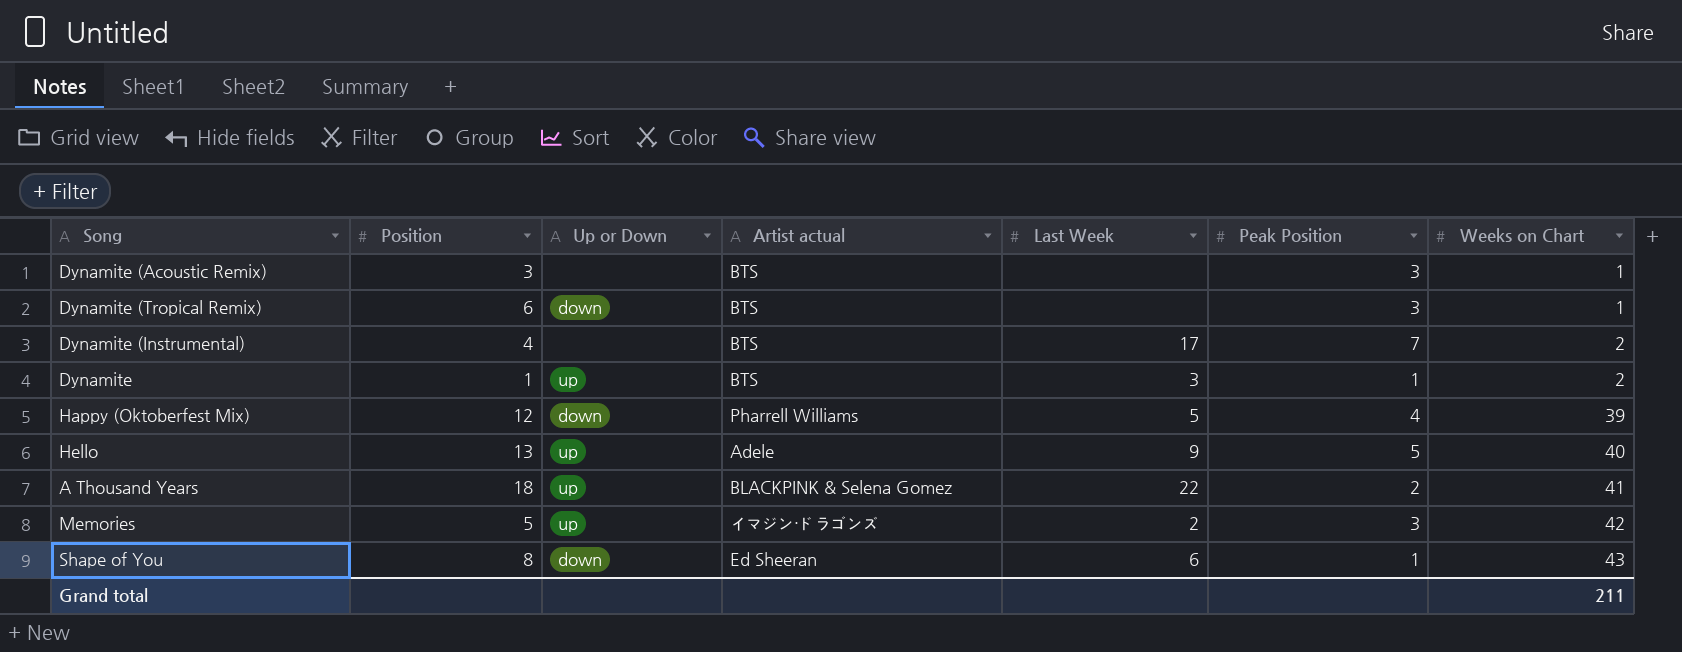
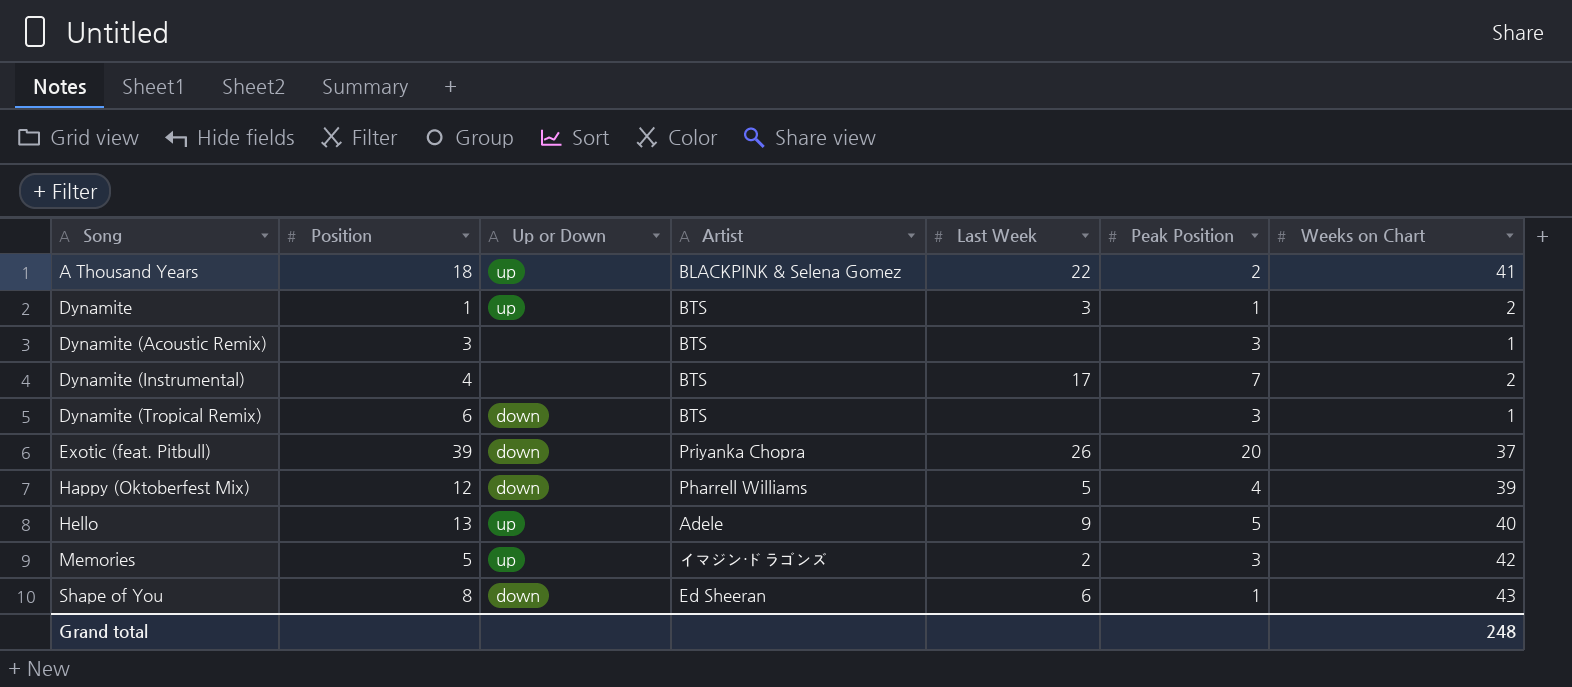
row order: Weeks on Chart ascending -> Song ascending
column name: Artist actual -> Artist
row Exotic (feat. Pitbull): none -> 39 | down | Priyanka Chopra | 26 | 20 | 37
Grand total | Weeks on Chart: 211 -> 248

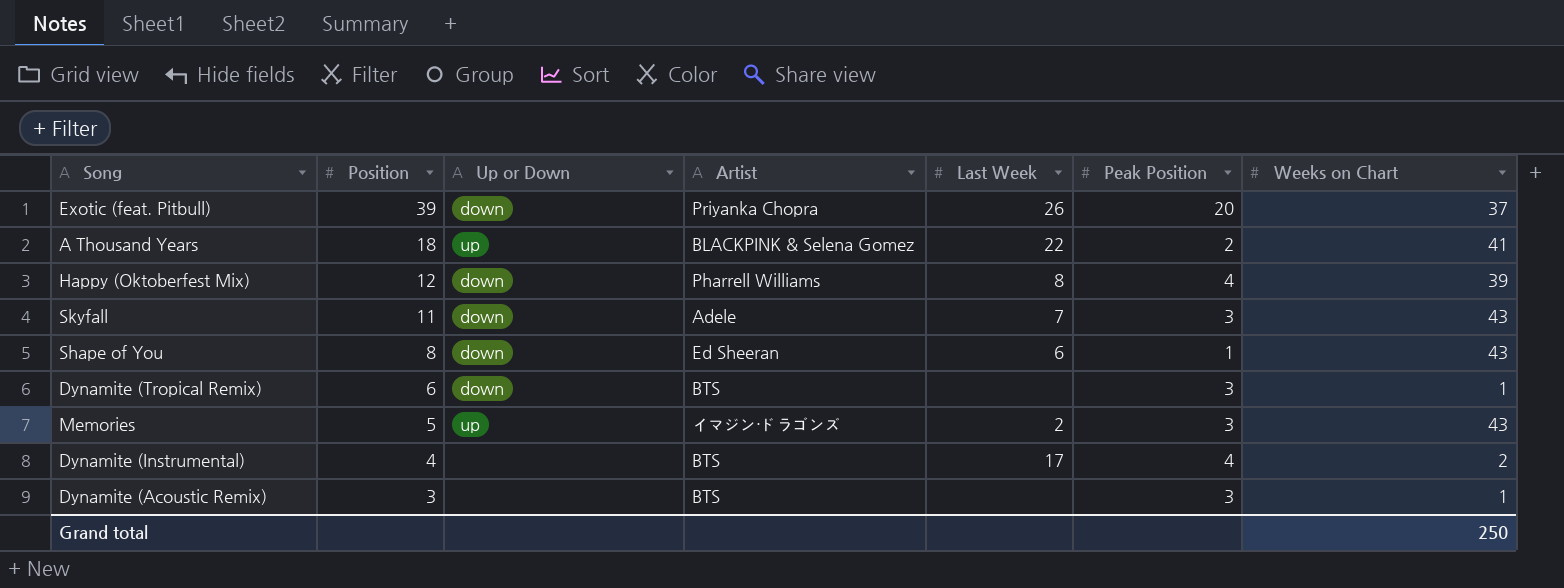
row order: Song ascending -> Position descending
row Dynamite: 1 | up | BTS | 3 | 1 | 2 -> none
row Hello: 13 | up | Adele | 9 | 5 | 40 -> none
Happy (Oktoberfest Mix) | Last Week: 5 -> 8
row Skyfall: none -> 11 | down | Adele | 7 | 3 | 43
Memories | Weeks on Chart: 42 -> 43
Dynamite (Instrumental) | Peak Position: 7 -> 4
Grand total | Weeks on Chart: 248 -> 250

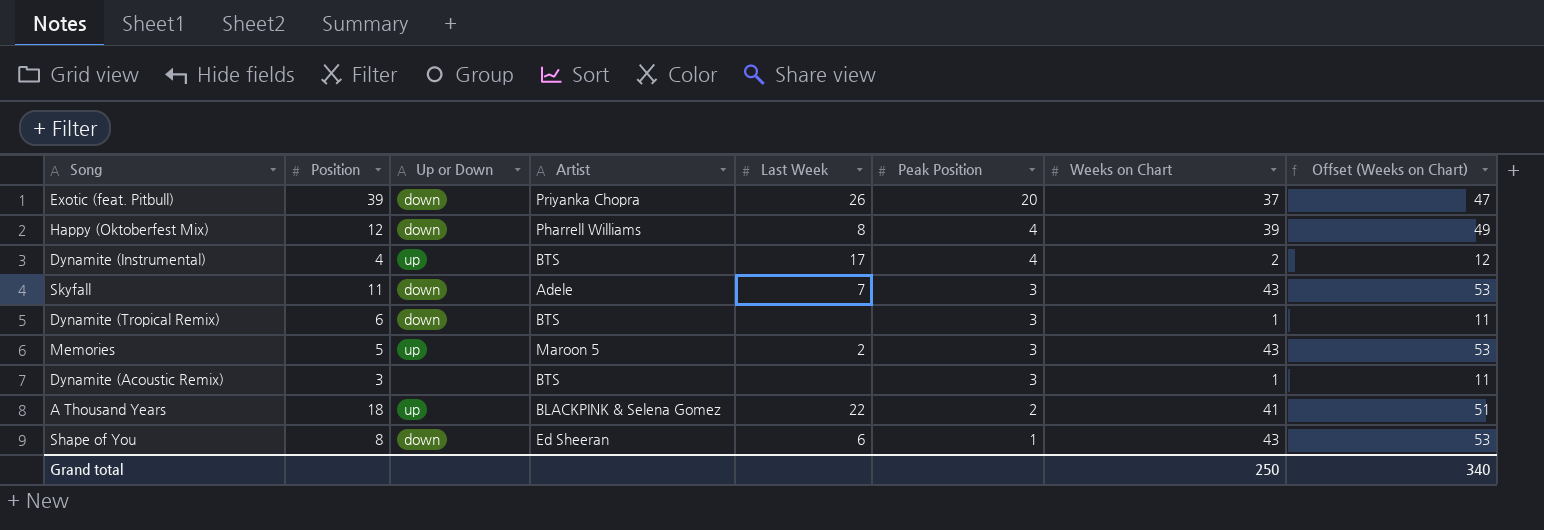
row order: Position descending -> Peak Position descending
column Offset (Weeks on Chart) | formula: none -> [Weeks on Chart] + 10
Dynamite (Instrumental) | Up or Down: none -> up
Memories | Artist: イマジン・ドラゴンズ -> Maroon 5

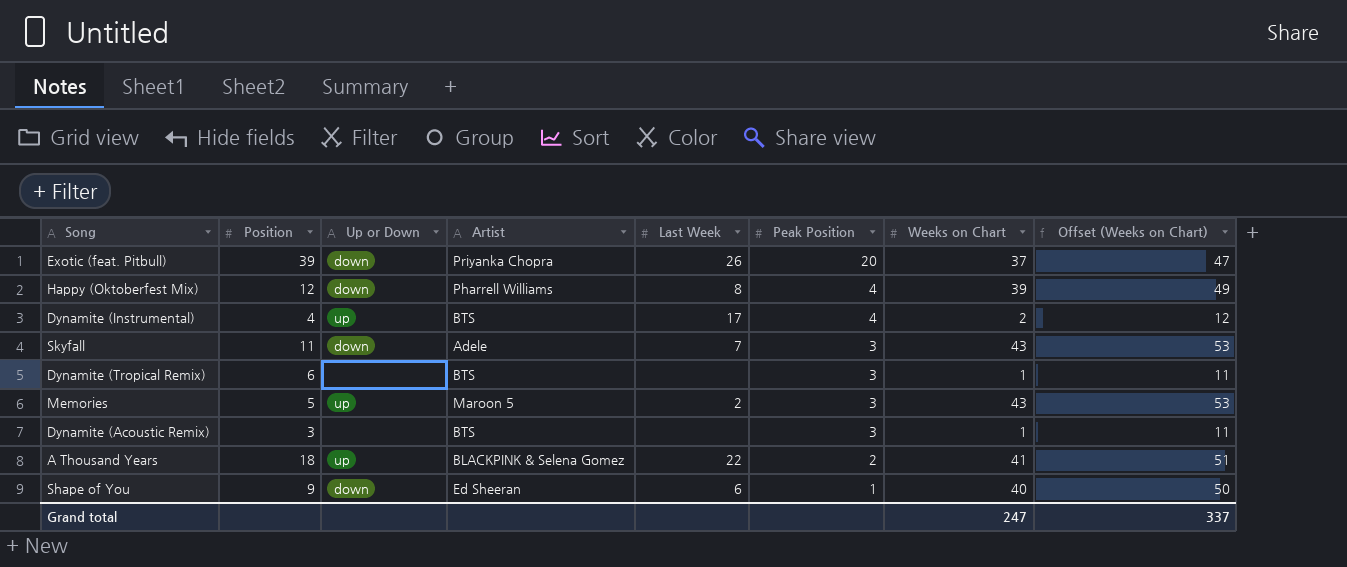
Dynamite (Tropical Remix) | Up or Down: down -> none
Shape of You | Position: 8 -> 9
Shape of You | Weeks on Chart: 43 -> 40
Shape of You | Offset (Weeks on Chart): 53 -> 50
Grand total | Weeks on Chart: 250 -> 247
Grand total | Offset (Weeks on Chart): 340 -> 337

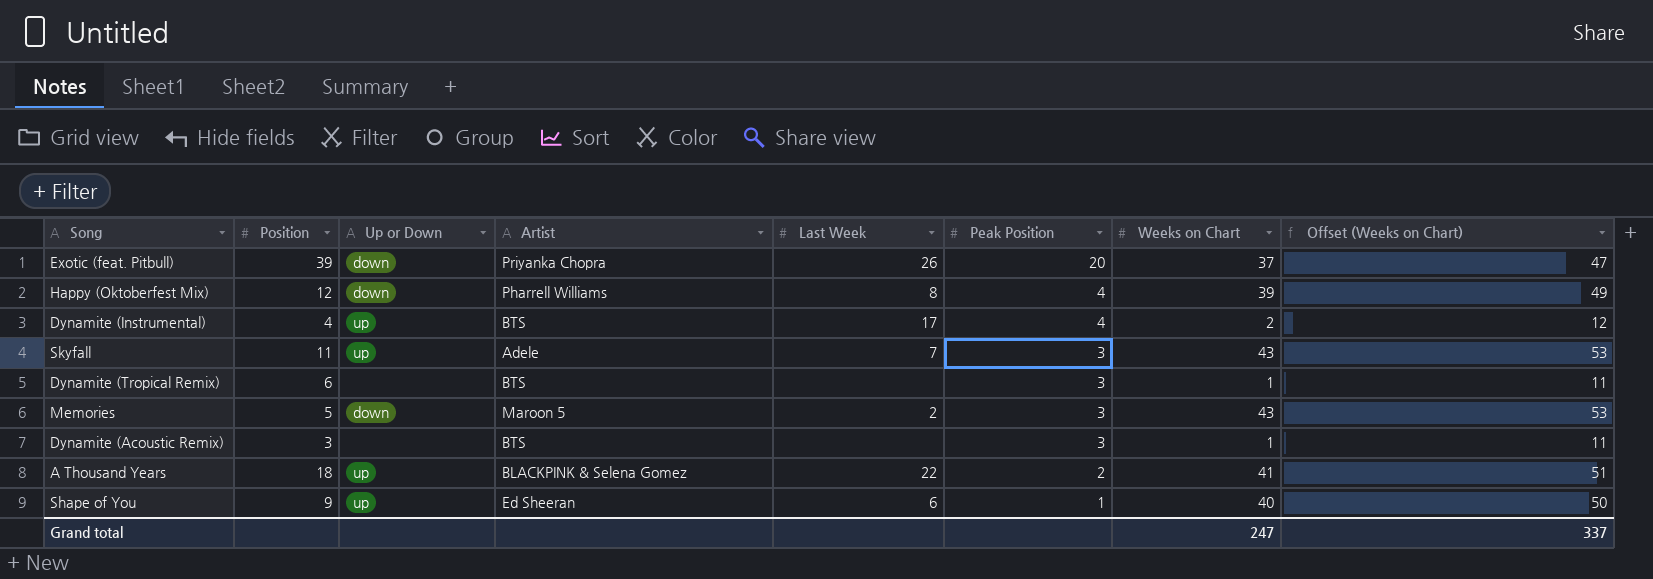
Skyfall | Up or Down: down -> up
Memories | Up or Down: up -> down
Shape of You | Up or Down: down -> up

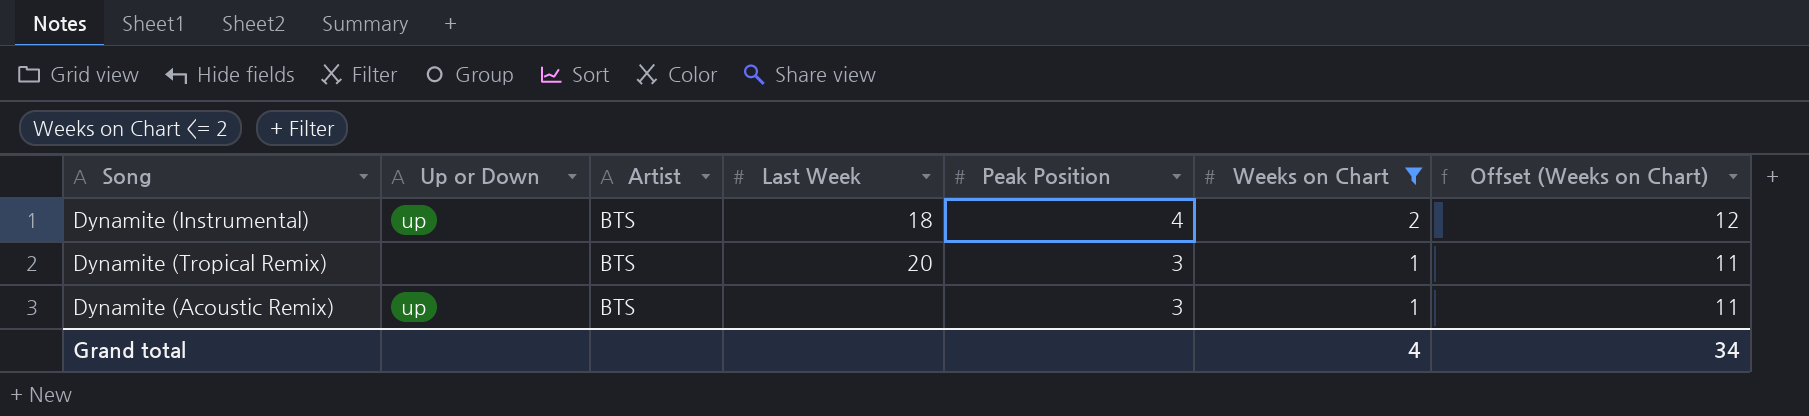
filter: none -> Weeks on Chart <= 2
column Position | position: 2 -> none
Dynamite (Instrumental) | Last Week: 17 -> 18
Dynamite (Tropical Remix) | Last Week: none -> 20
Dynamite (Acoustic Remix) | Up or Down: none -> up
Grand total | Weeks on Chart: 247 -> 4
Grand total | Offset (Weeks on Chart): 337 -> 34

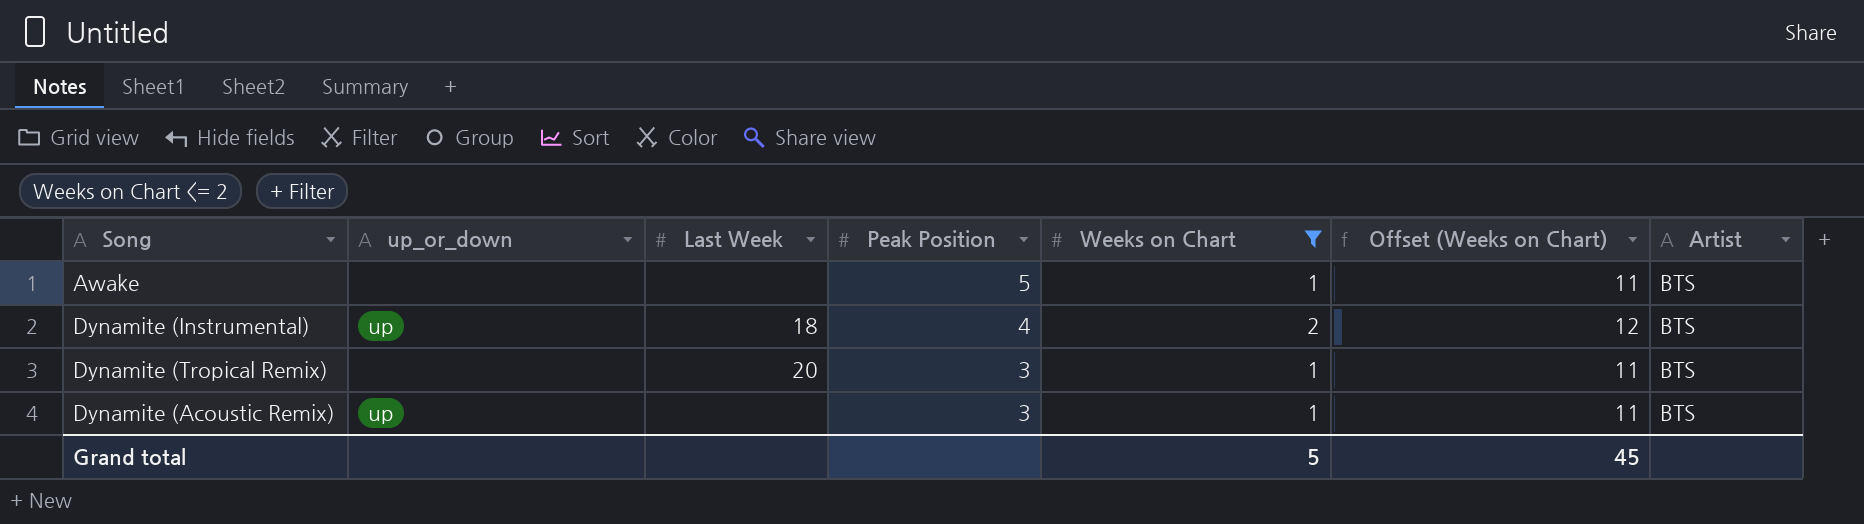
column name: Up or Down -> up_or_down
column Artist | position: 3 -> 7
row Awake: none -> none | none | 5 | 1 | 11 | BTS
Grand total | Weeks on Chart: 4 -> 5
Grand total | Offset (Weeks on Chart): 34 -> 45

